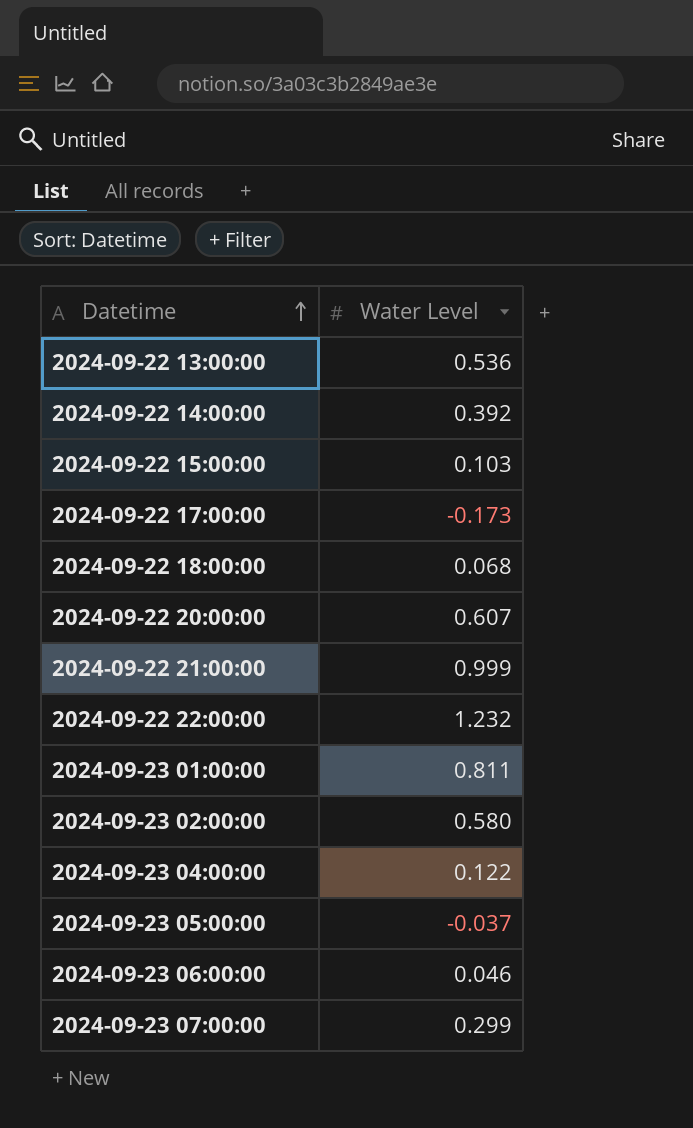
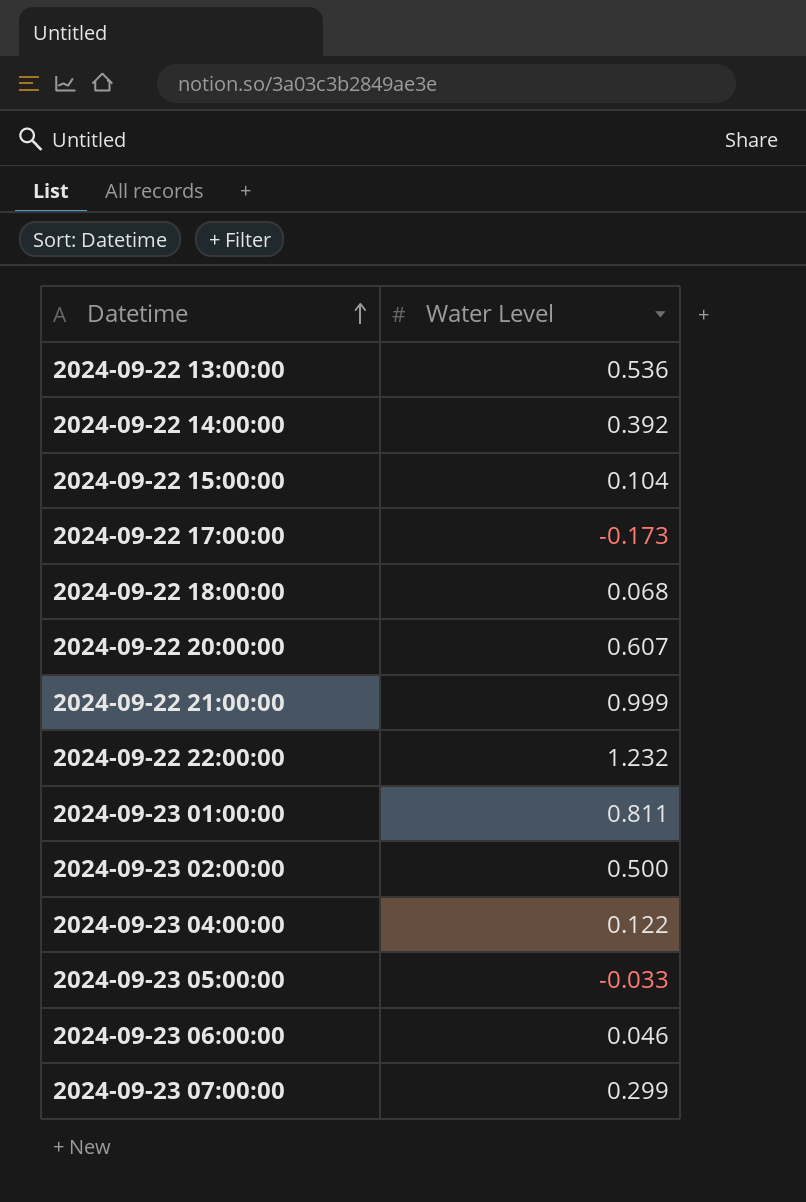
2024-09-22 15:00:00 | Water Level: 0.103 -> 0.104
2024-09-23 02:00:00 | Water Level: 0.580 -> 0.500
2024-09-23 05:00:00 | Water Level: -0.037 -> -0.033

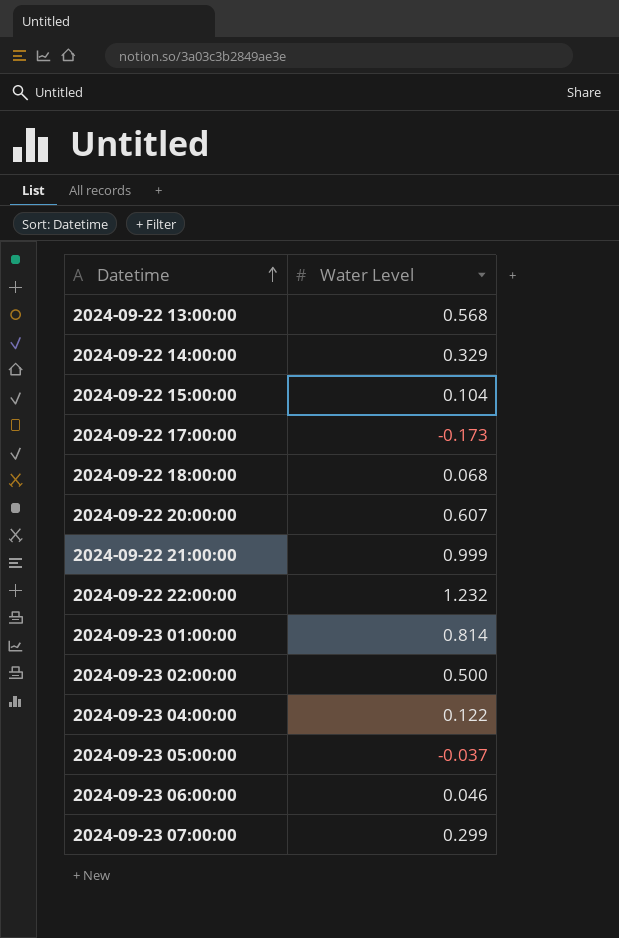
2024-09-22 13:00:00 | Water Level: 0.536 -> 0.568
2024-09-22 14:00:00 | Water Level: 0.392 -> 0.329
2024-09-23 01:00:00 | Water Level: 0.811 -> 0.814
2024-09-23 05:00:00 | Water Level: -0.033 -> -0.037

